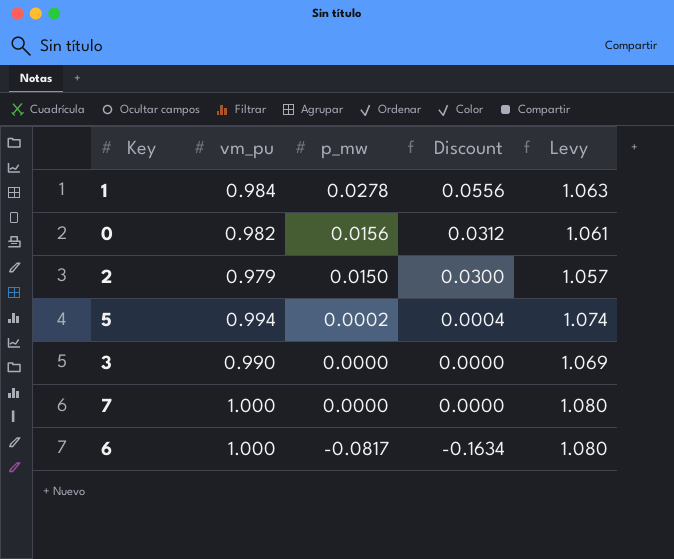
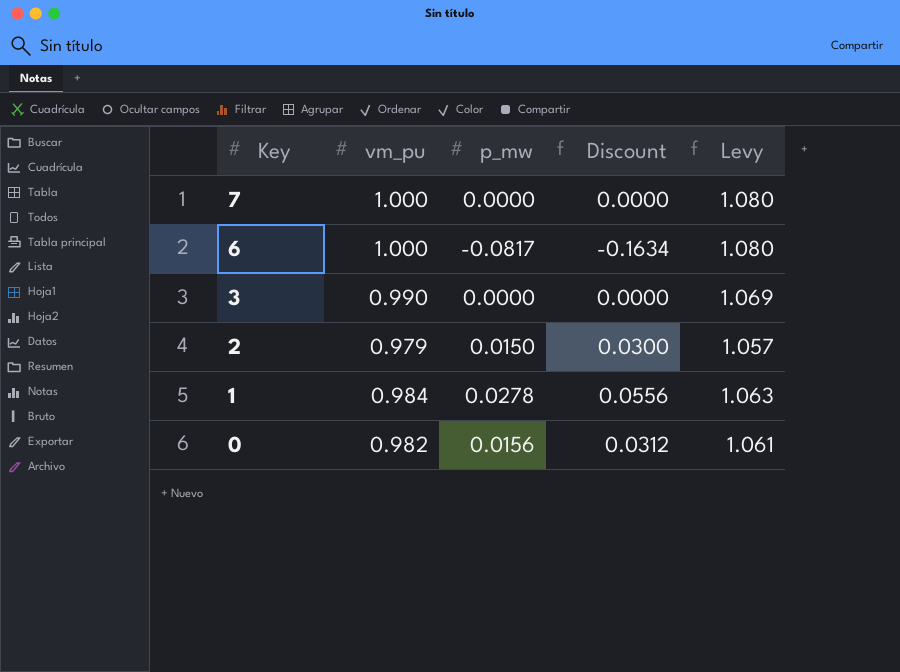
row order: p_mw descending -> Key descending
row 5: 0.994 | 0.0002 | 0.0004 | 1.074 -> none

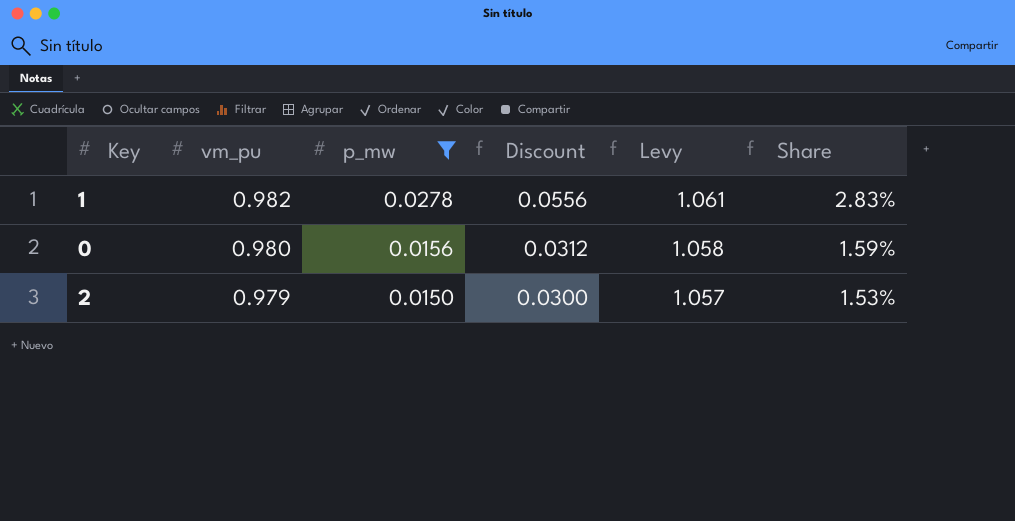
filter: none -> p_mw >= 0.0150
row order: Key descending -> vm_pu descending
column Share | formula: none -> [p_mw] / [vm_pu]
1 | vm_pu: 0.984 -> 0.982
1 | Levy: 1.063 -> 1.061
0 | vm_pu: 0.982 -> 0.980
0 | Levy: 1.061 -> 1.058

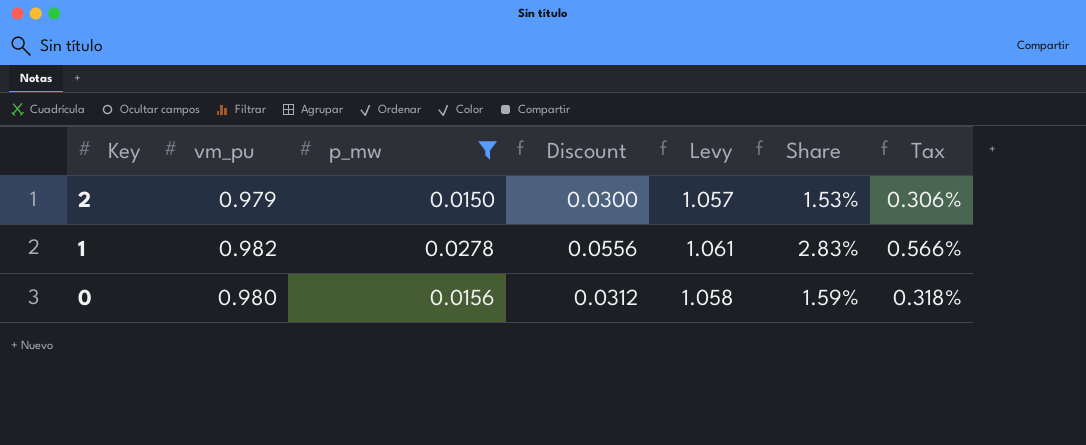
row order: vm_pu descending -> Key descending
column Tax | formula: none -> [Share] * 0.2

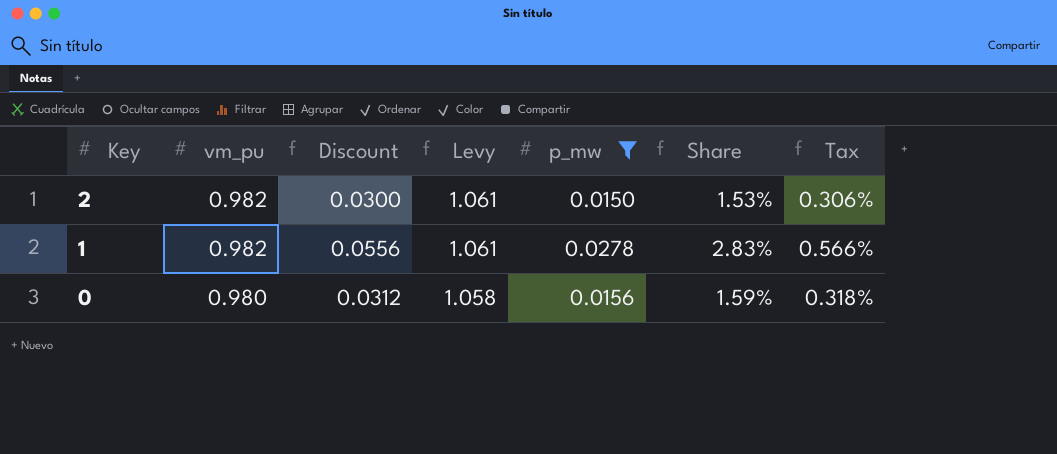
column p_mw | position: 3 -> 5
2 | vm_pu: 0.979 -> 0.982
2 | Levy: 1.057 -> 1.061

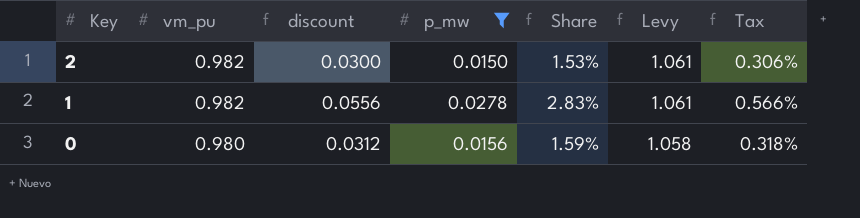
column name: Discount -> discount
column Levy | position: 4 -> 6

